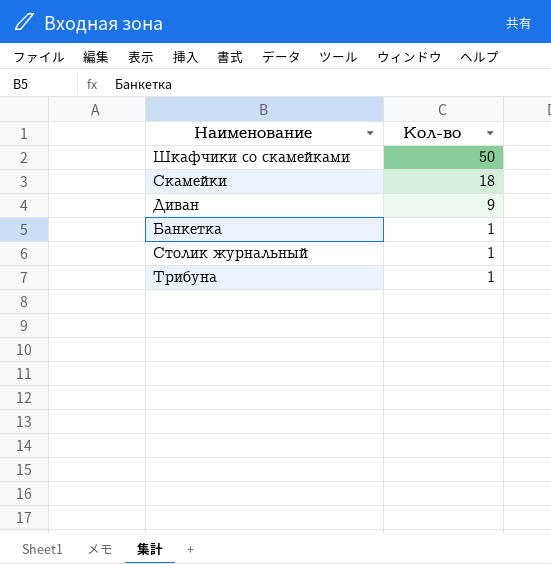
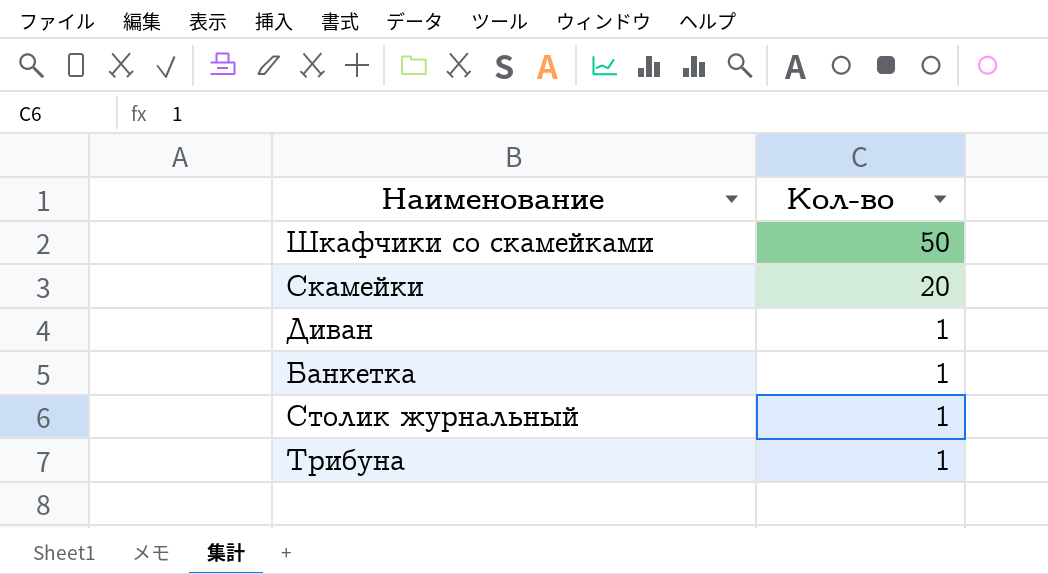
Скамейки | Кол-во: 18 -> 20
Диван | Кол-во: 9 -> 1

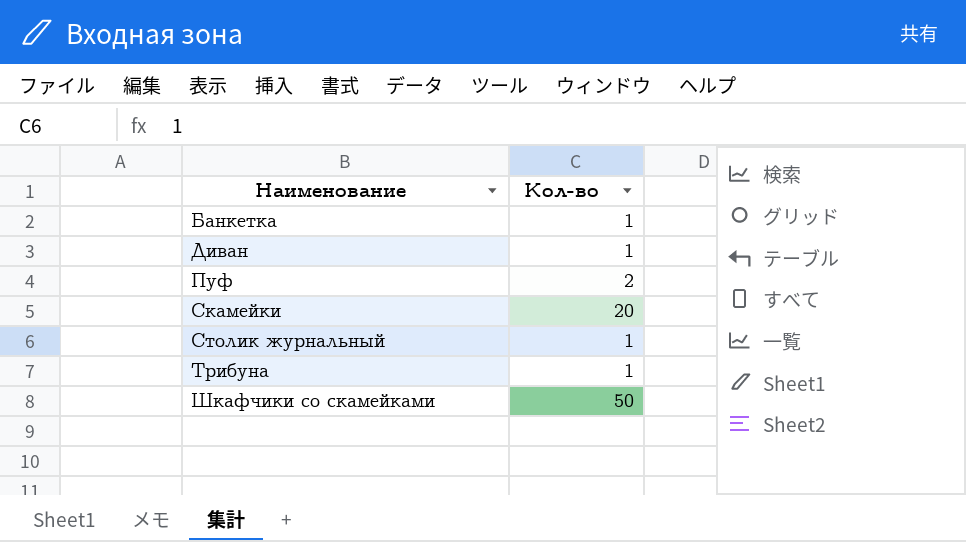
row order: Кол-во descending -> Наименование ascending
row Пуф: none -> 2

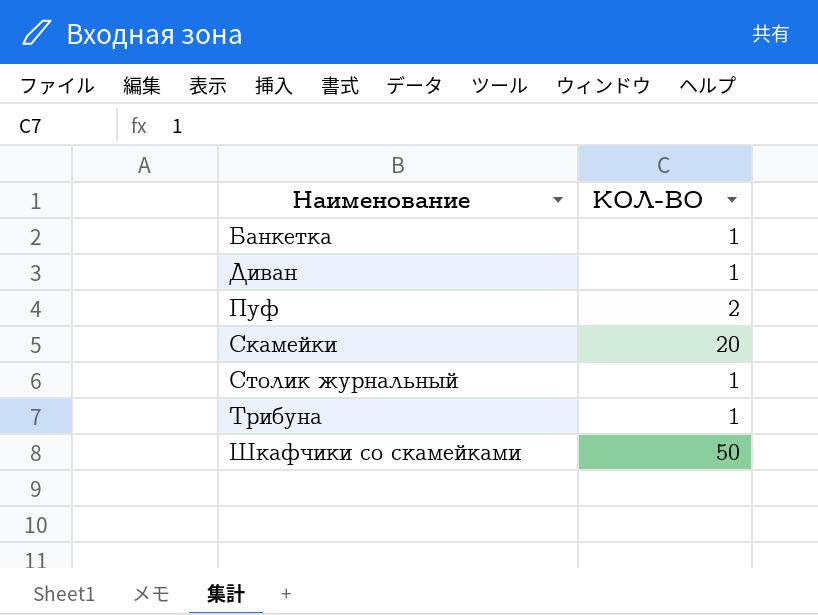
column name: Кол-во -> КОЛ-ВО

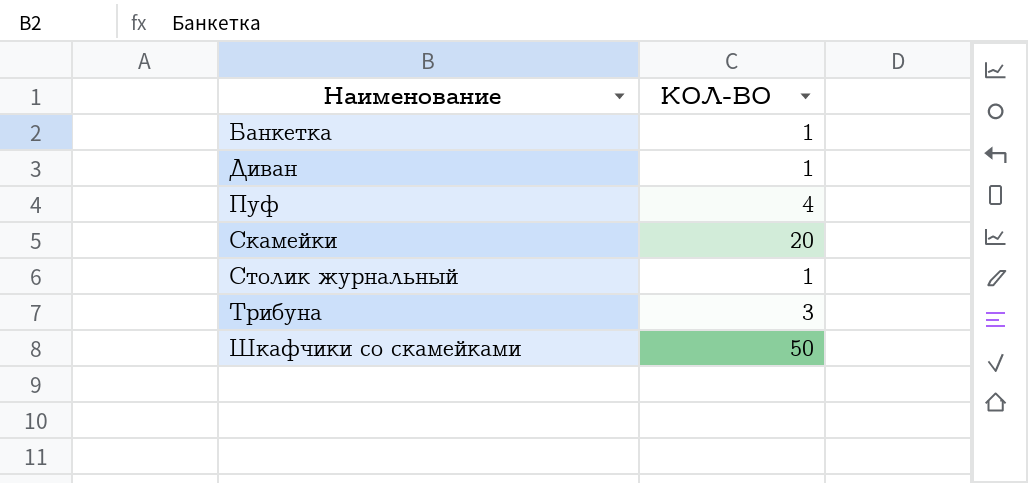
Пуф | КОЛ-ВО: 2 -> 4
Трибуна | КОЛ-ВО: 1 -> 3

